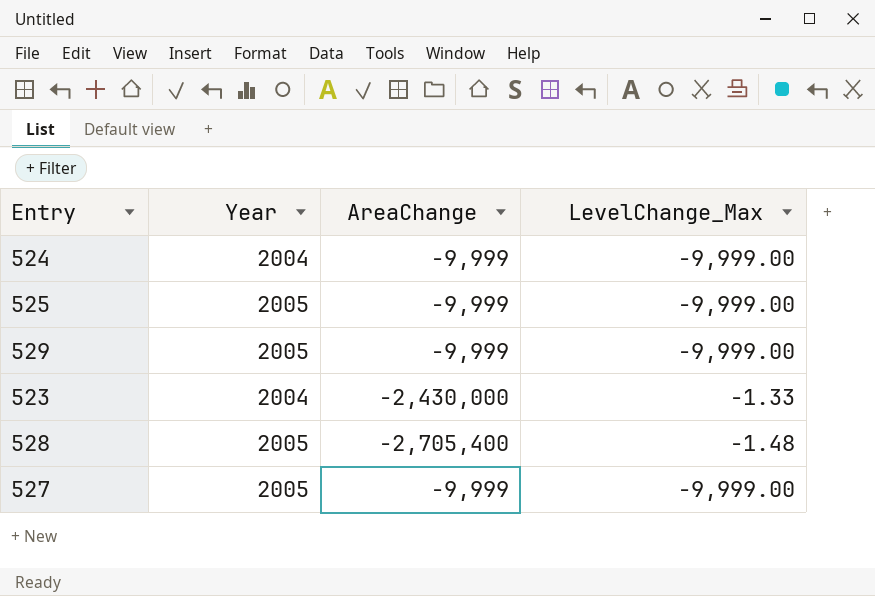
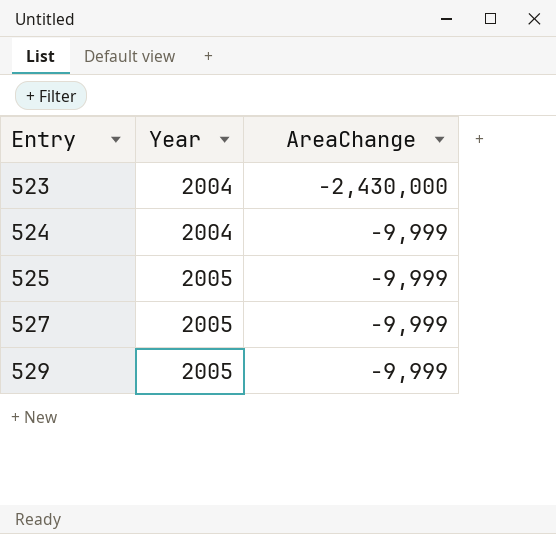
row order: none -> Entry ascending
column LevelChange_Max | position: 4 -> none
row 528: 2005 | -2,705,400 | -1.48 -> none

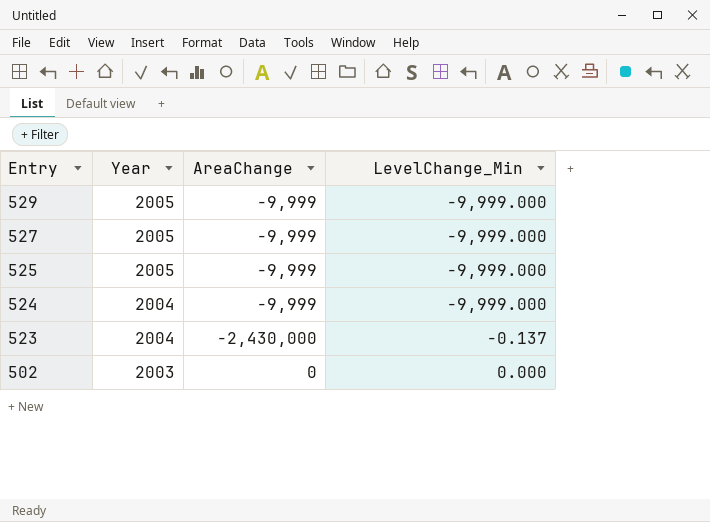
row order: Entry ascending -> Entry descending
column LevelChange_Min | position: none -> 4
row 502: none -> 2003 | 0 | 0.000

